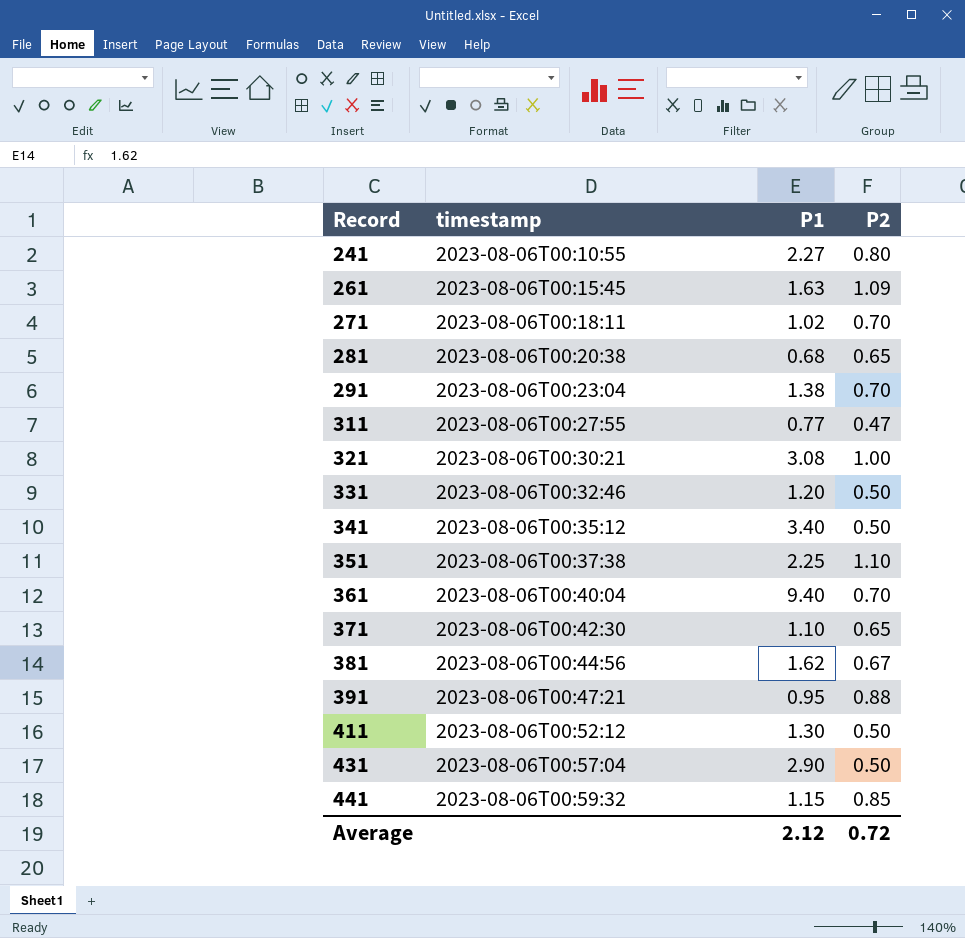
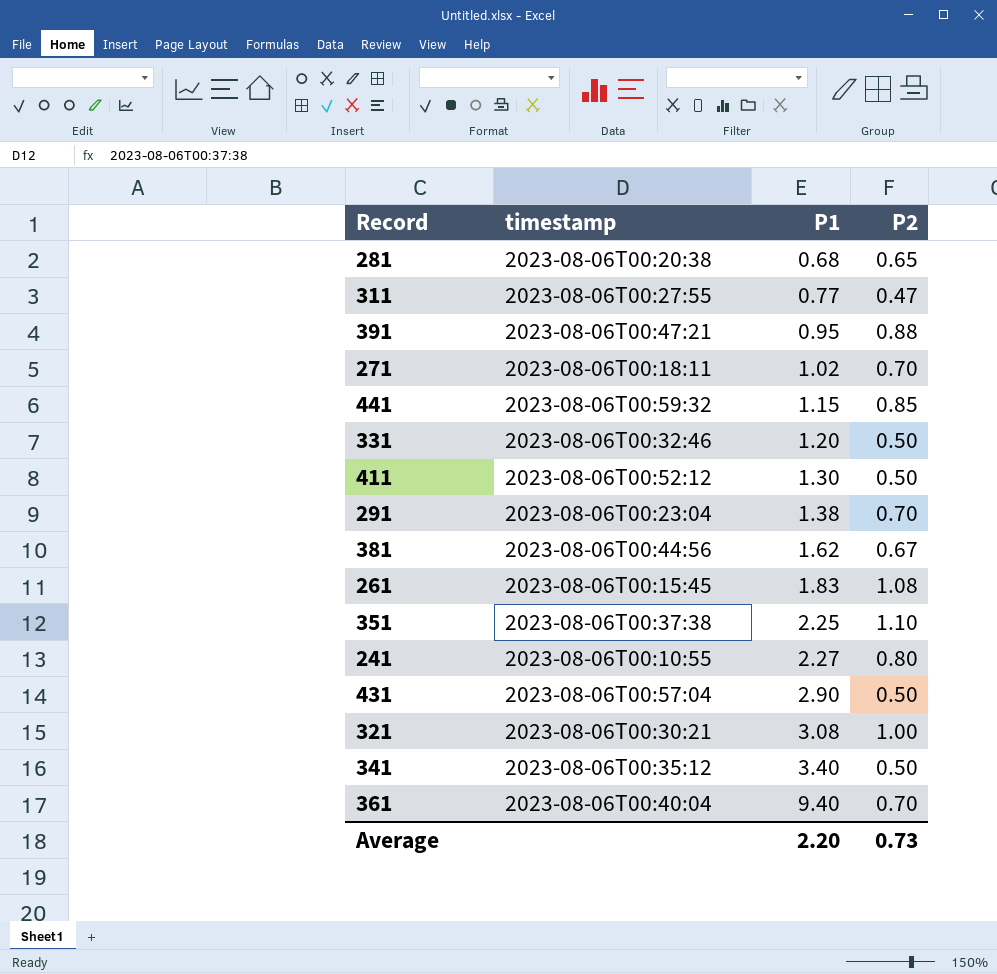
row order: Record ascending -> P1 ascending
row 371: 2023-08-06T00:42:30 | 1.10 | 0.65 -> none
261 | P1: 1.63 -> 1.83
261 | P2: 1.09 -> 1.08
Average | P1: 2.12 -> 2.20
Average | P2: 0.72 -> 0.73

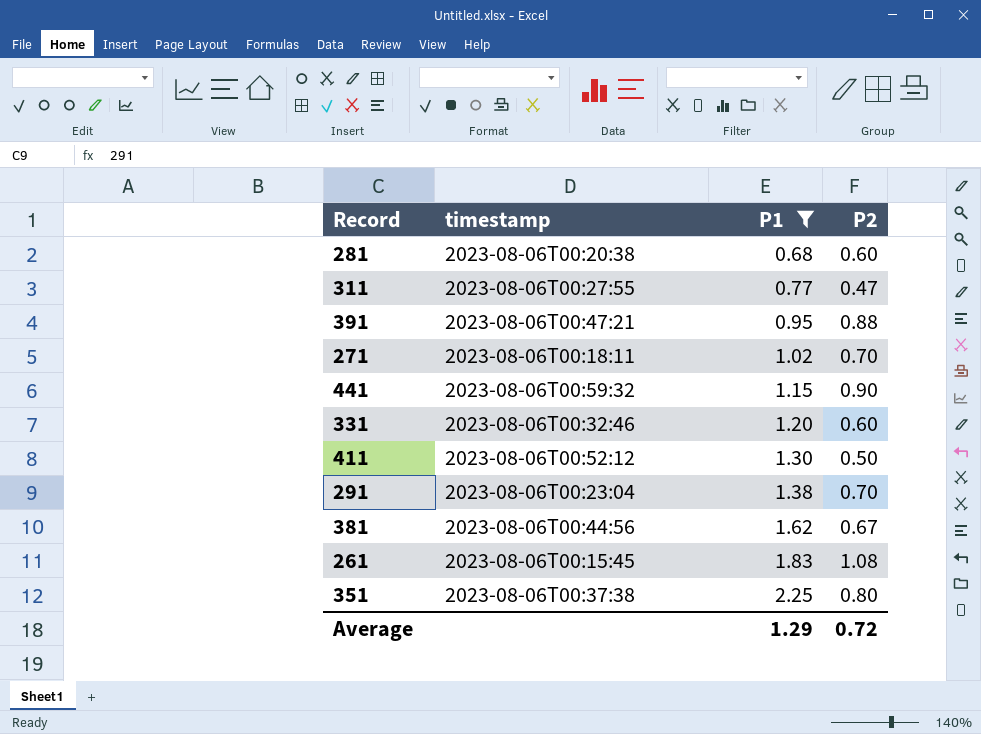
filter: none -> P1 <= 2.25
281 | P2: 0.65 -> 0.60
441 | P2: 0.85 -> 0.90
331 | P2: 0.50 -> 0.60
351 | P2: 1.10 -> 0.80
Average | P1: 2.20 -> 1.29
Average | P2: 0.73 -> 0.72

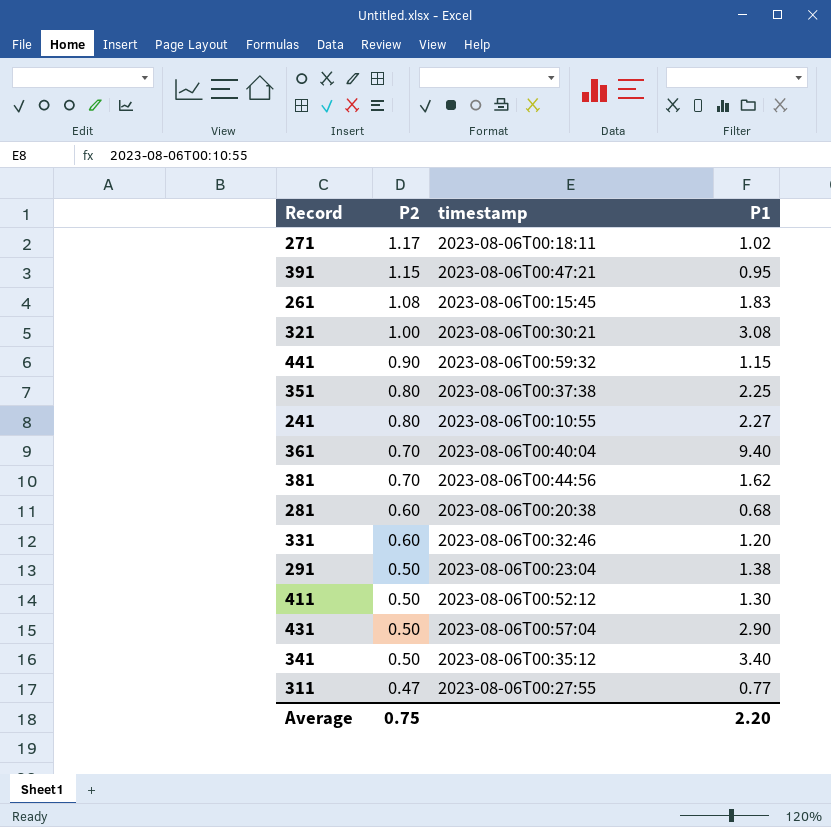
filter: P1 <= 2.25 -> none
row order: P1 ascending -> P2 descending
column P2 | position: 4 -> 2
271 | P2: 0.70 -> 1.17
391 | P2: 0.88 -> 1.15
381 | P2: 0.67 -> 0.70
291 | P2: 0.70 -> 0.50
Average | P2: 0.72 -> 0.75
Average | P1: 1.29 -> 2.20

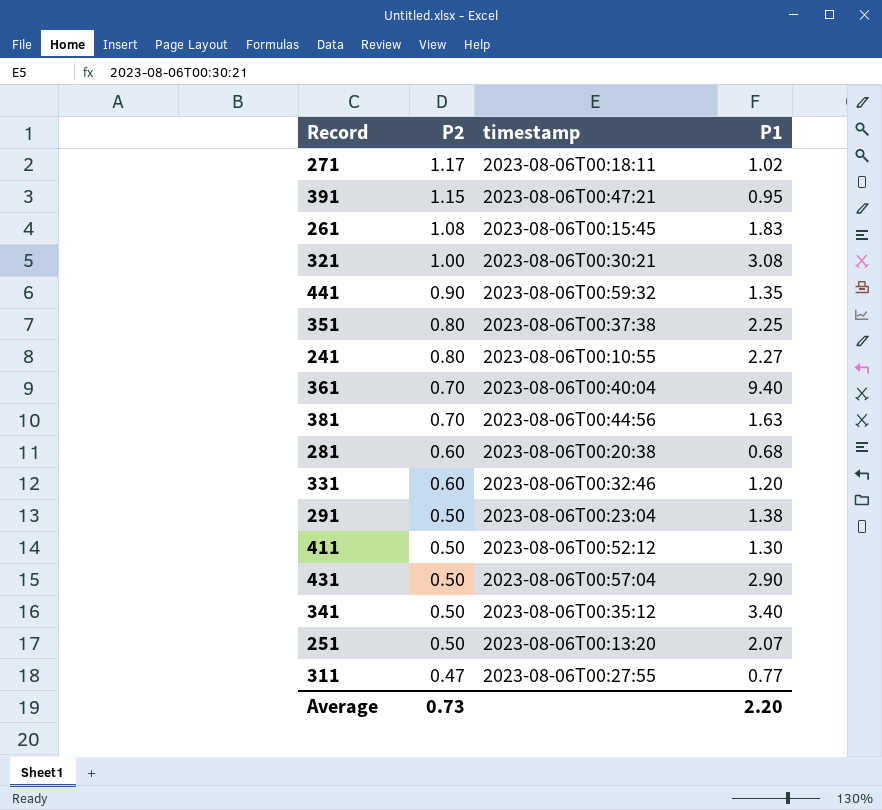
441 | P1: 1.15 -> 1.35
381 | P1: 1.62 -> 1.63
row 251: none -> 0.50 | 2023-08-06T00:13:20 | 2.07
Average | P2: 0.75 -> 0.73

